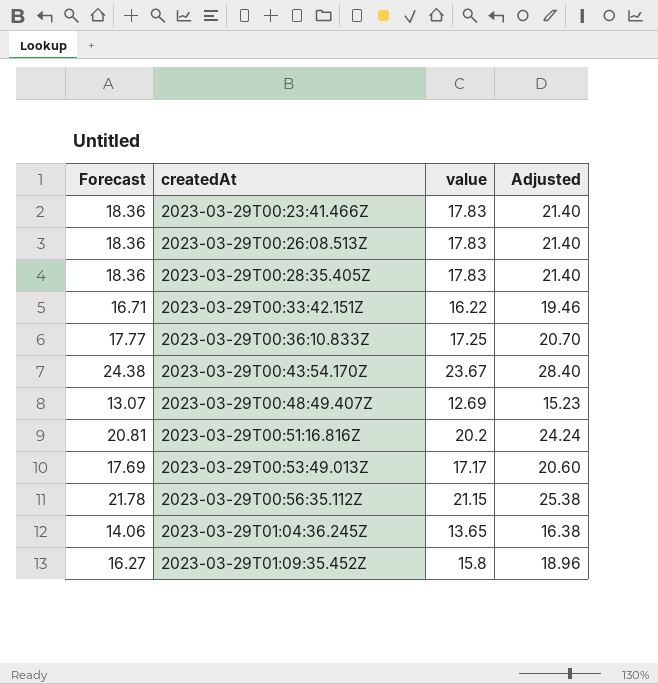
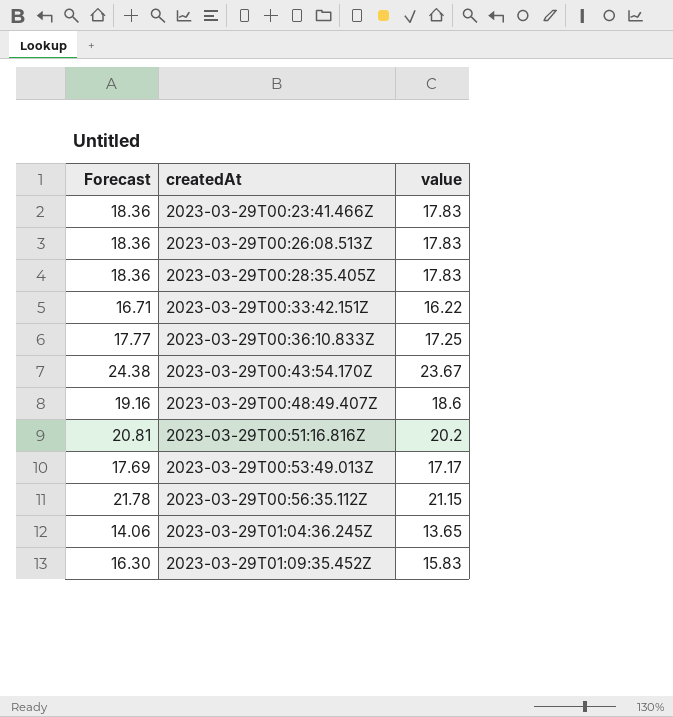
column Adjusted | formula: [value] * 1.2 -> none
2023-03-29T00:48:49.407Z | Forecast: 13.07 -> 19.16
2023-03-29T00:48:49.407Z | value: 12.69 -> 18.6
2023-03-29T01:09:35.452Z | Forecast: 16.27 -> 16.30
2023-03-29T01:09:35.452Z | value: 15.8 -> 15.83

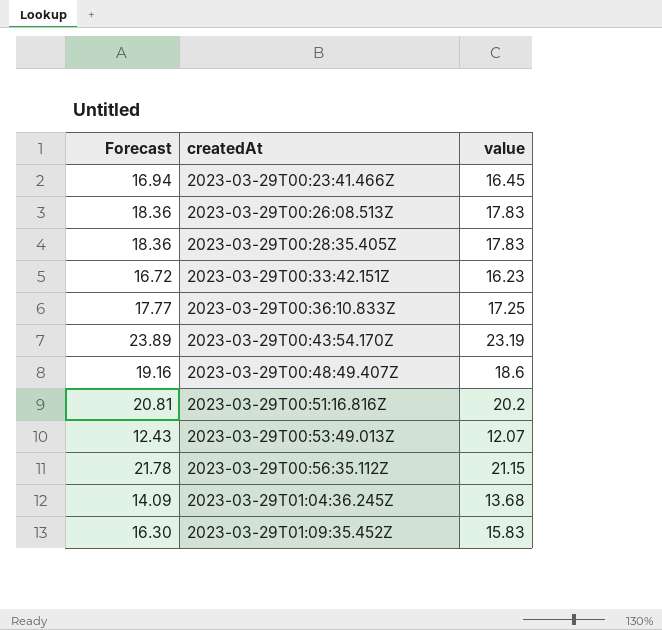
2023-03-29T00:23:41.466Z | Forecast: 18.36 -> 16.94
2023-03-29T00:23:41.466Z | value: 17.83 -> 16.45
2023-03-29T00:33:42.151Z | Forecast: 16.71 -> 16.72
2023-03-29T00:33:42.151Z | value: 16.22 -> 16.23
2023-03-29T00:43:54.170Z | Forecast: 24.38 -> 23.89
2023-03-29T00:43:54.170Z | value: 23.67 -> 23.19
2023-03-29T00:53:49.013Z | Forecast: 17.69 -> 12.43
2023-03-29T00:53:49.013Z | value: 17.17 -> 12.07
2023-03-29T01:04:36.245Z | Forecast: 14.06 -> 14.09
2023-03-29T01:04:36.245Z | value: 13.65 -> 13.68

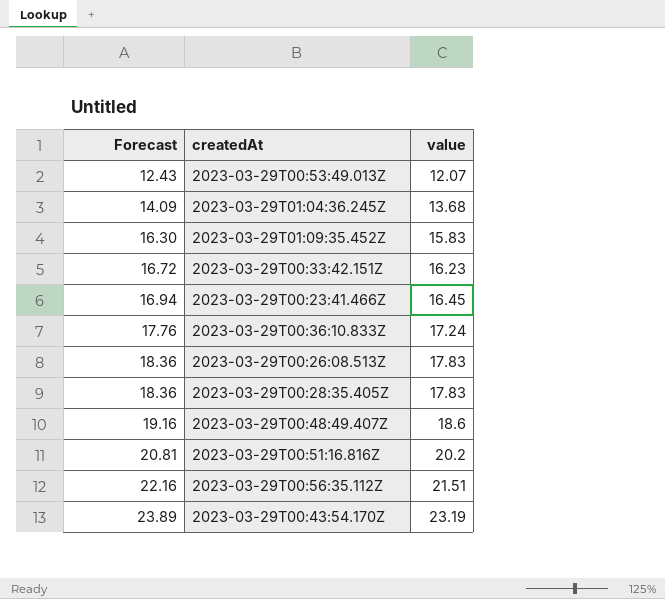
row order: createdAt ascending -> Forecast ascending
2023-03-29T00:36:10.833Z | Forecast: 17.77 -> 17.76
2023-03-29T00:36:10.833Z | value: 17.25 -> 17.24
2023-03-29T00:56:35.112Z | Forecast: 21.78 -> 22.16
2023-03-29T00:56:35.112Z | value: 21.15 -> 21.51

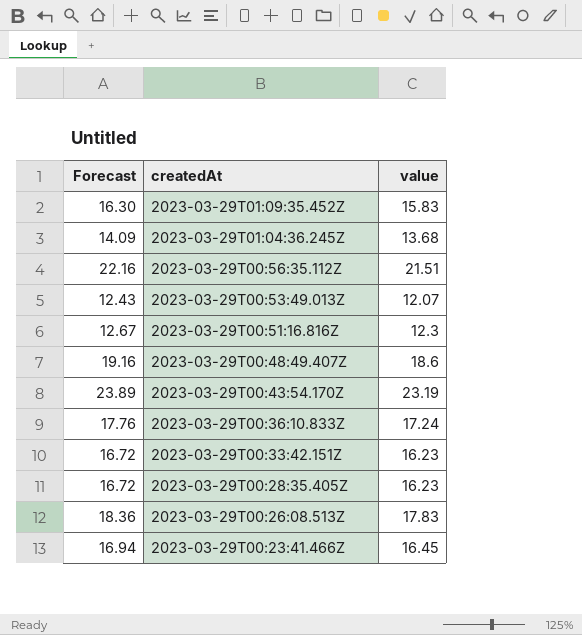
row order: Forecast ascending -> createdAt descending
2023-03-29T00:51:16.816Z | Forecast: 20.81 -> 12.67
2023-03-29T00:51:16.816Z | value: 20.2 -> 12.3
2023-03-29T00:28:35.405Z | Forecast: 18.36 -> 16.72
2023-03-29T00:28:35.405Z | value: 17.83 -> 16.23

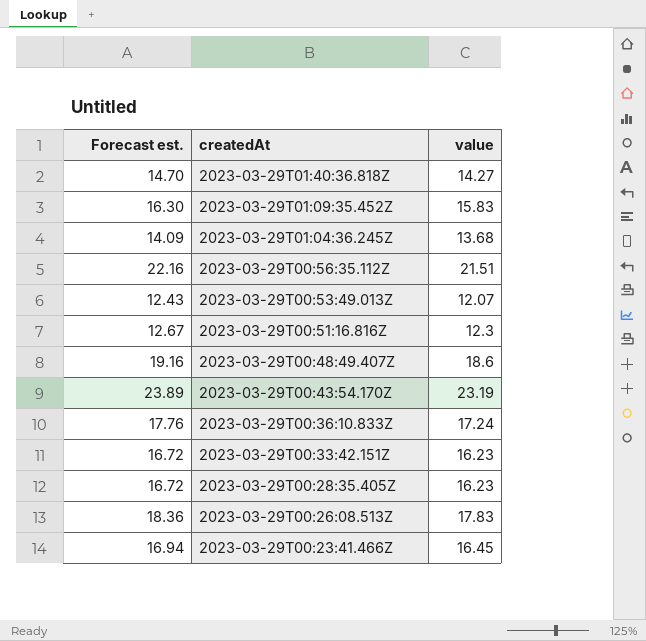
column name: Forecast -> Forecast est.
row 2023-03-29T01:40:36.818Z: none -> 14.70 | 14.27

